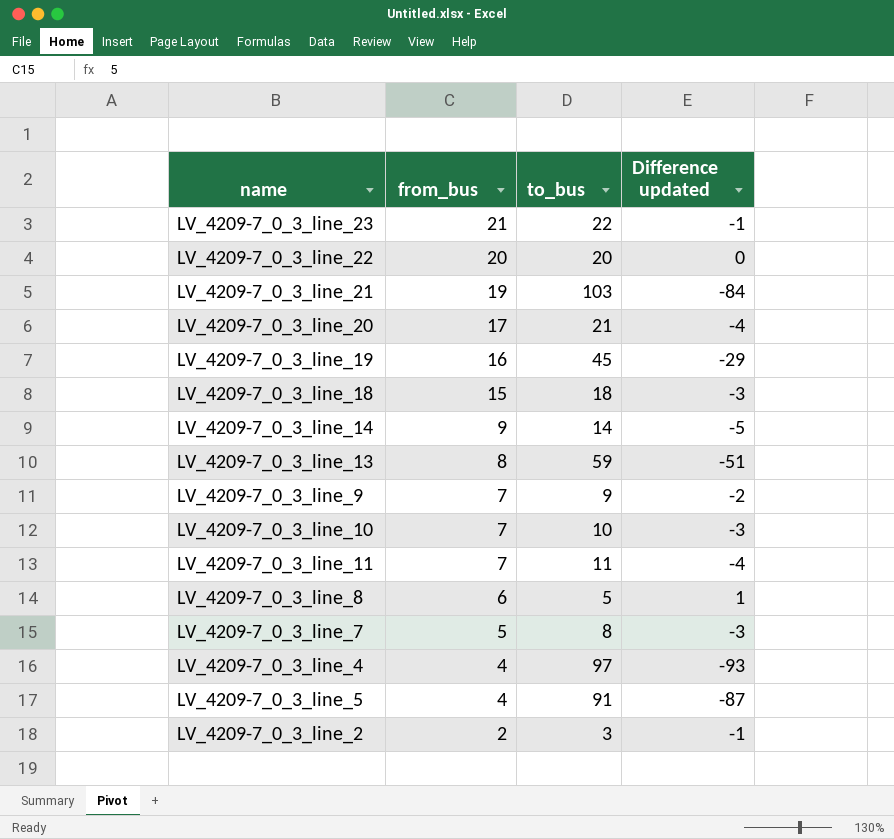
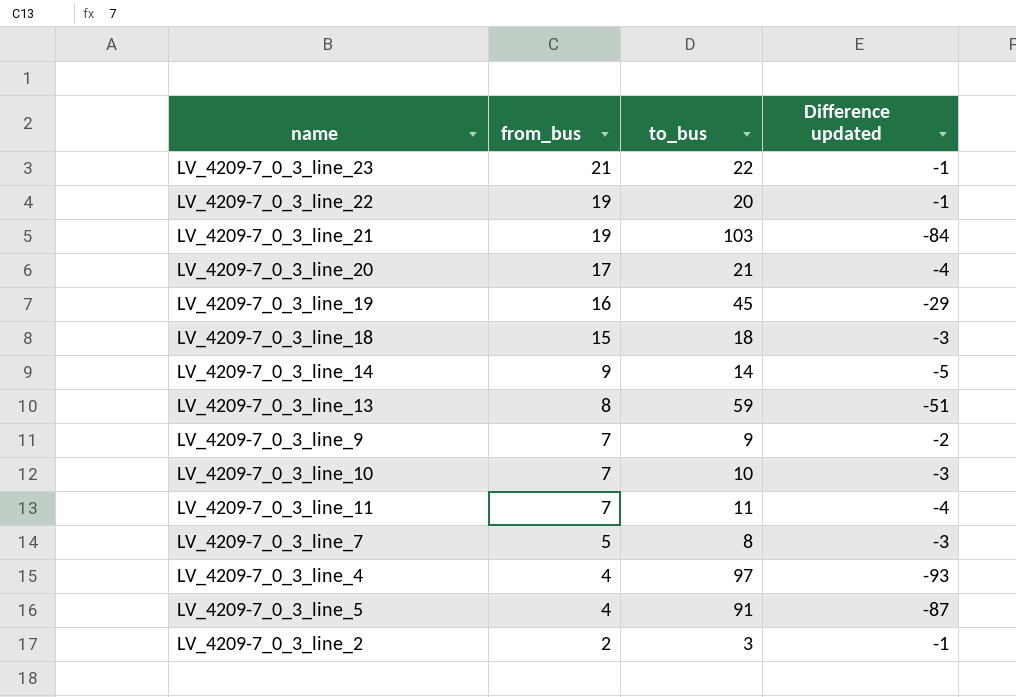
row LV_4209-7_0_3_line_8: 6 | 5 | 1 -> none
LV_4209-7_0_3_line_22 | from_bus: 20 -> 19
LV_4209-7_0_3_line_22 | Difference updated: 0 -> -1

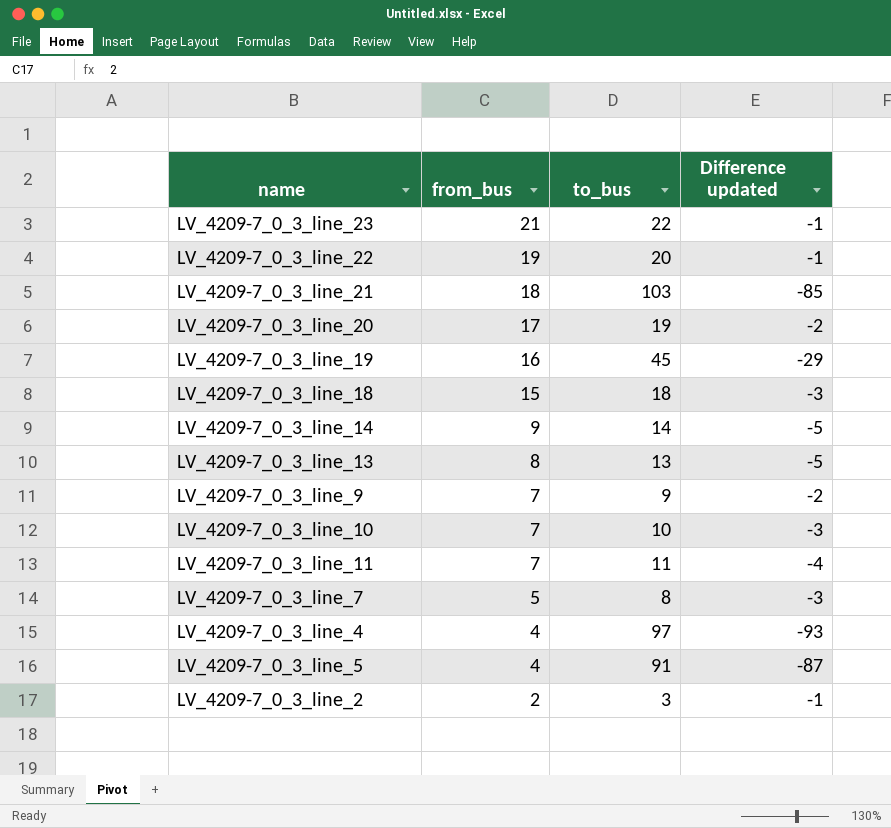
LV_4209-7_0_3_line_21 | from_bus: 19 -> 18
LV_4209-7_0_3_line_21 | Difference updated: -84 -> -85
LV_4209-7_0_3_line_20 | to_bus: 21 -> 19
LV_4209-7_0_3_line_20 | Difference updated: -4 -> -2
LV_4209-7_0_3_line_13 | to_bus: 59 -> 13
LV_4209-7_0_3_line_13 | Difference updated: -51 -> -5

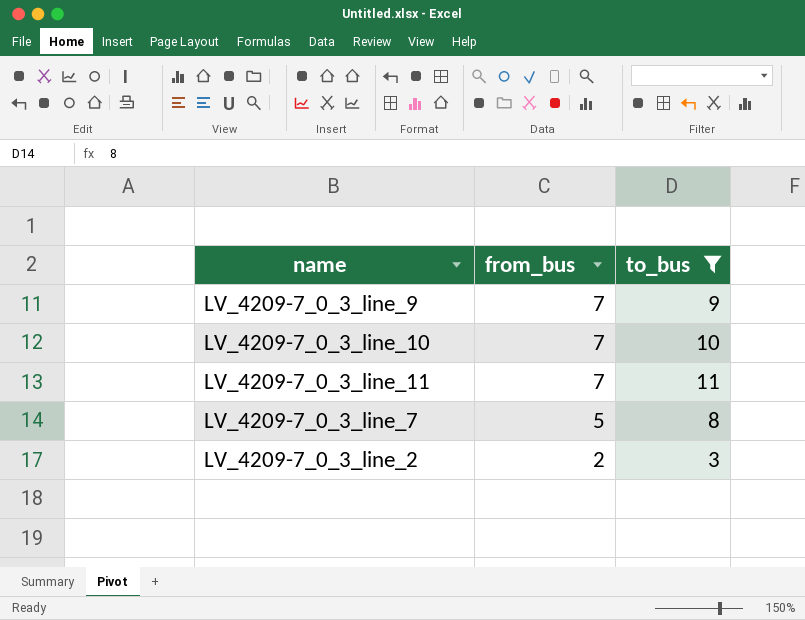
filter: none -> to_bus <= 11
column Difference updated | formula: [from_bus] - [to_bus] -> none

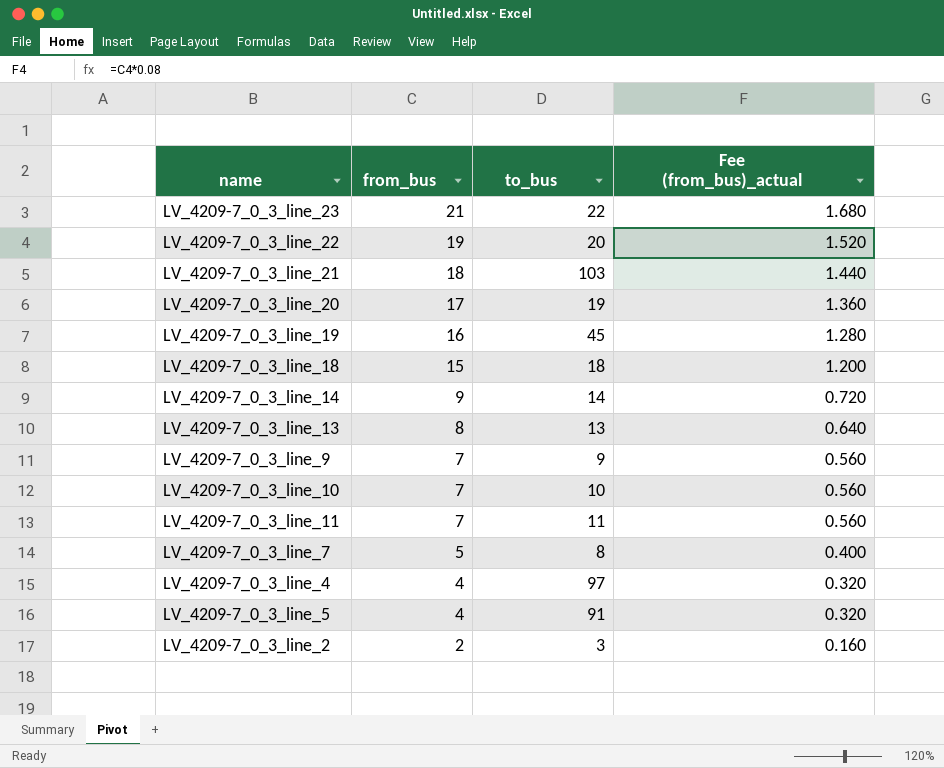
filter: to_bus <= 11 -> none
column Fee (from_bus)_actual | formula: none -> [from_bus] * 0.08

